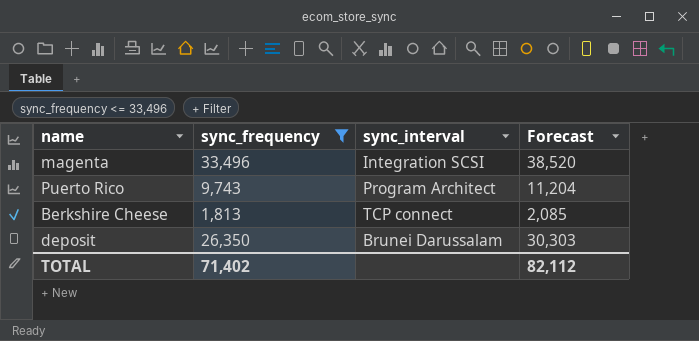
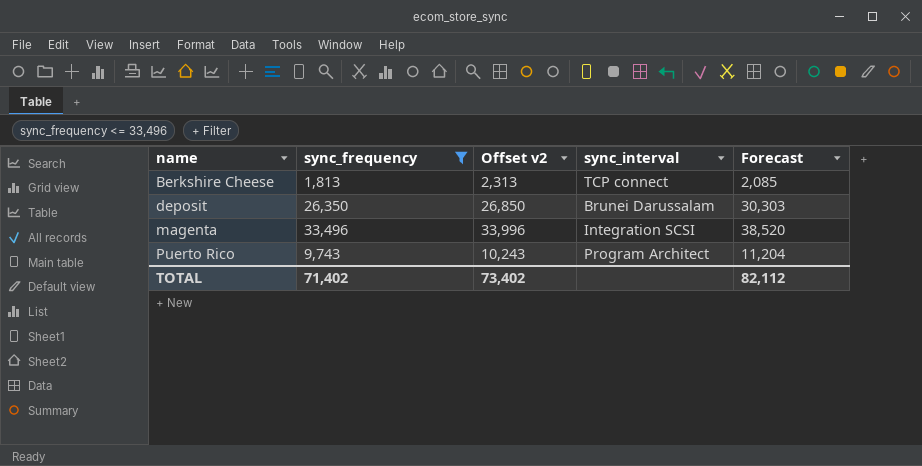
row order: none -> name ascending
column Offset v2 | formula: none -> [sync_frequency] + 500

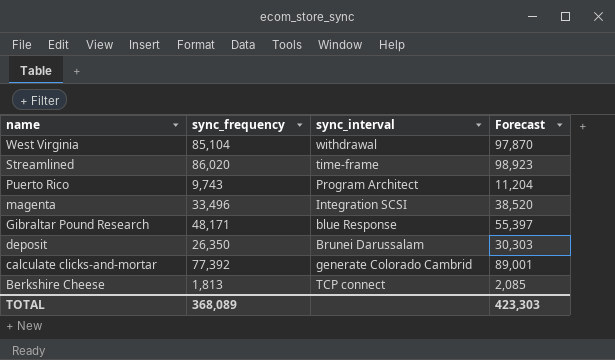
filter: sync_frequency <= 33,496 -> none
row order: name ascending -> name descending
column Offset v2 | formula: [sync_frequency] + 500 -> none
TOTAL | sync_frequency: 71,402 -> 368,089
TOTAL | Forecast: 82,112 -> 423,303

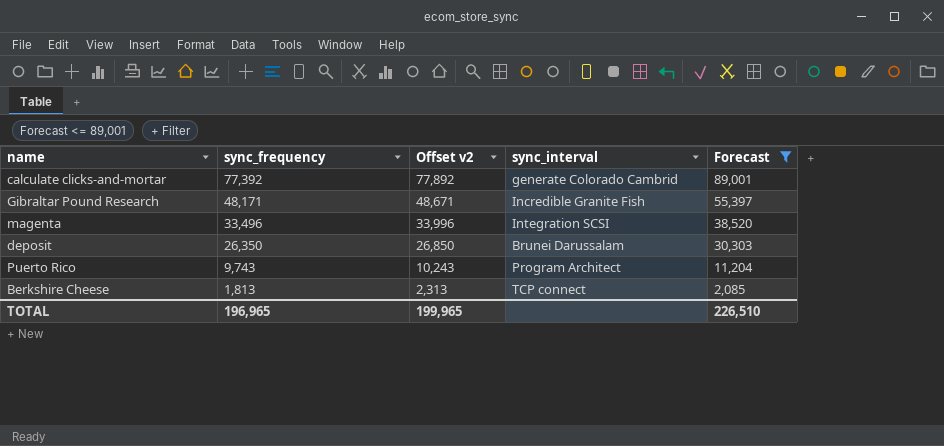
filter: none -> Forecast <= 89,001
row order: name descending -> sync_frequency descending
column Offset v2 | formula: none -> [sync_frequency] + 500
Gibraltar Pound Research | sync_interval: blue Response -> Incredible Granite Fish
TOTAL | sync_frequency: 368,089 -> 196,965
TOTAL | Forecast: 423,303 -> 226,510

